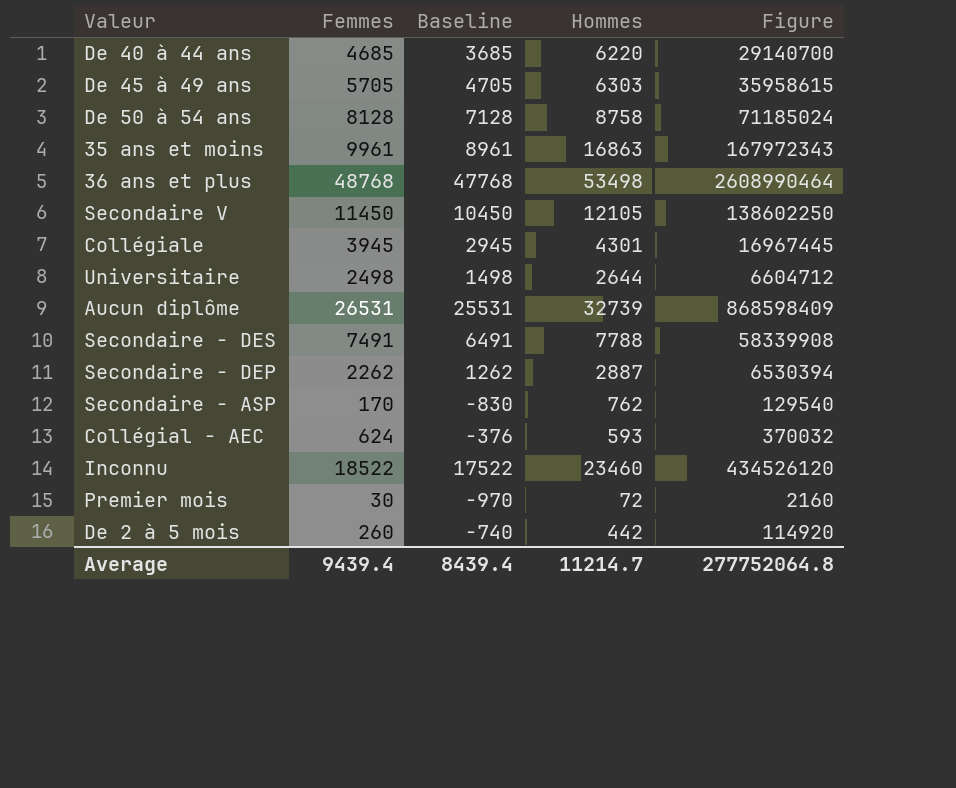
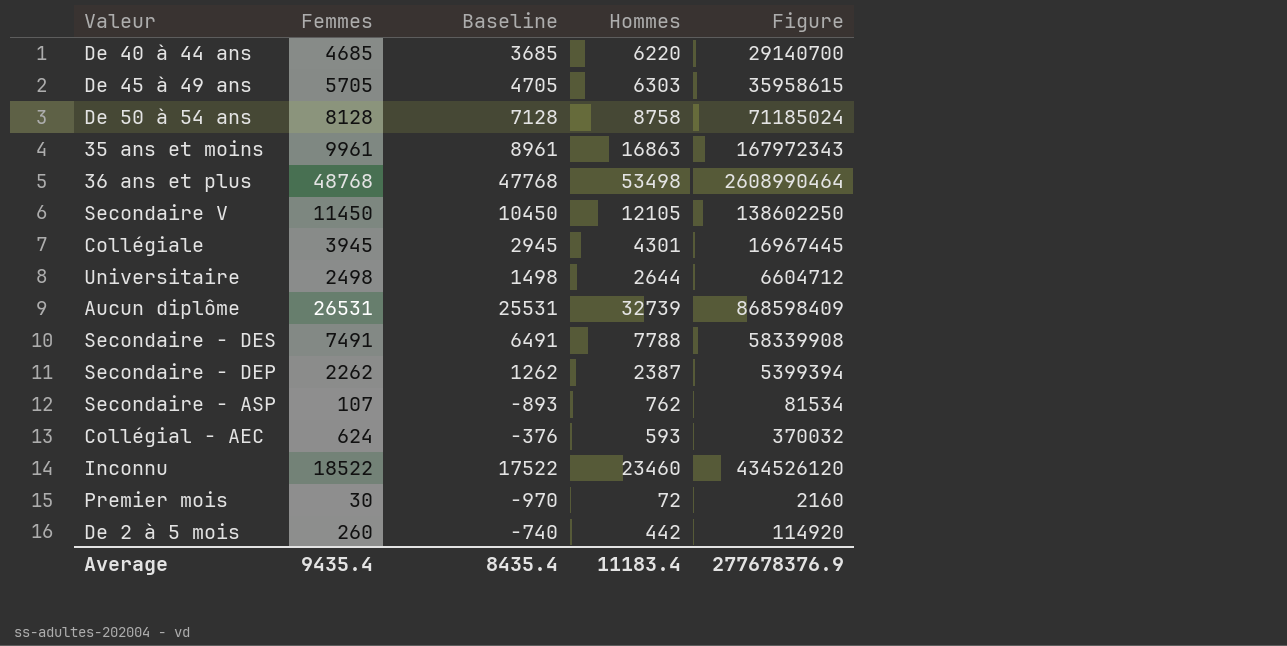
Secondaire - DEP | Hommes: 2887 -> 2387
Secondaire - DEP | Figure: 6530394 -> 5399394
Secondaire - ASP | Femmes: 170 -> 107
Secondaire - ASP | Baseline: -830 -> -893
Secondaire - ASP | Figure: 129540 -> 81534
Average | Femmes: 9439.4 -> 9435.4
Average | Baseline: 8439.4 -> 8435.4
Average | Hommes: 11214.7 -> 11183.4
Average | Figure: 277752064.8 -> 277678376.9

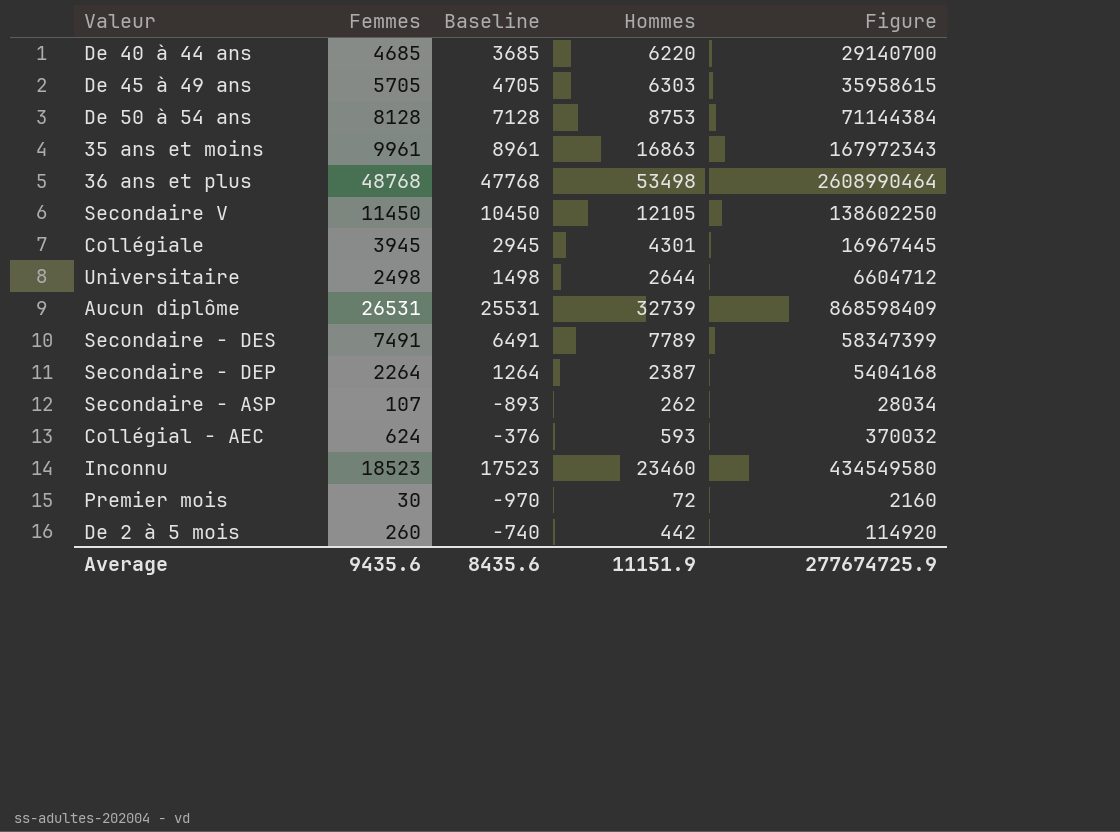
De 50 à 54 ans | Hommes: 8758 -> 8753
De 50 à 54 ans | Figure: 71185024 -> 71144384
Secondaire - DES | Hommes: 7788 -> 7789
Secondaire - DES | Figure: 58339908 -> 58347399
Secondaire - DEP | Femmes: 2262 -> 2264
Secondaire - DEP | Baseline: 1262 -> 1264
Secondaire - DEP | Figure: 5399394 -> 5404168
Secondaire - ASP | Hommes: 762 -> 262
Secondaire - ASP | Figure: 81534 -> 28034
Inconnu | Femmes: 18522 -> 18523
Inconnu | Baseline: 17522 -> 17523
Inconnu | Figure: 434526120 -> 434549580
Average | Femmes: 9435.4 -> 9435.6
Average | Baseline: 8435.4 -> 8435.6
Average | Hommes: 11183.4 -> 11151.9
Average | Figure: 277678376.9 -> 277674725.9

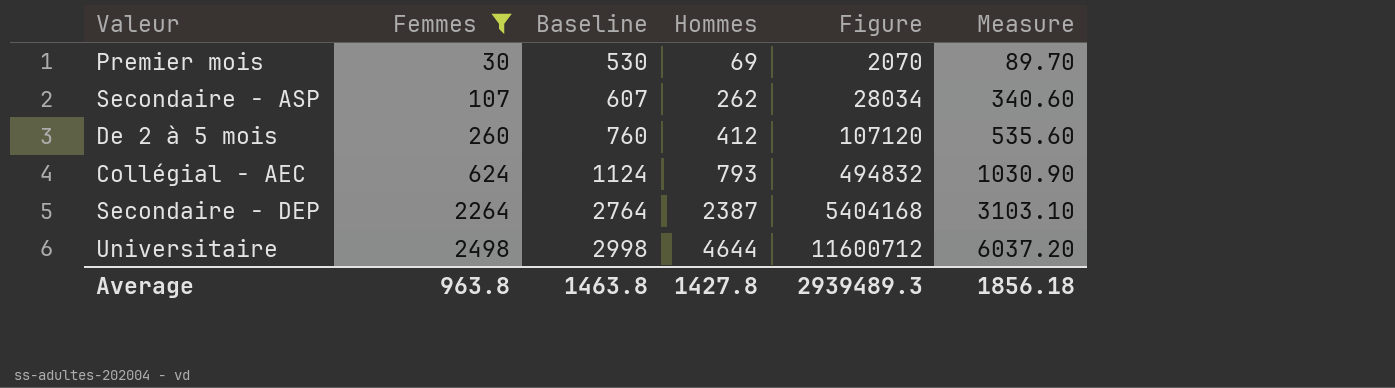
filter: none -> Femmes <= 2498
row order: none -> Femmes ascending
column Baseline | formula: [Femmes] - 1000 -> [Femmes] + 500
column Measure | formula: none -> [Hommes] * 1.3
Premier mois | Hommes: 72 -> 69
Premier mois | Figure: 2160 -> 2070
De 2 à 5 mois | Hommes: 442 -> 412
De 2 à 5 mois | Figure: 114920 -> 107120
Collégial - AEC | Hommes: 593 -> 793
Collégial - AEC | Figure: 370032 -> 494832
Universitaire | Hommes: 2644 -> 4644
Universitaire | Figure: 6604712 -> 11600712
Average | Femmes: 9435.6 -> 963.8
Average | Baseline: 8435.6 -> 1463.8
Average | Hommes: 11151.9 -> 1427.8
Average | Figure: 277674725.9 -> 2939489.3

